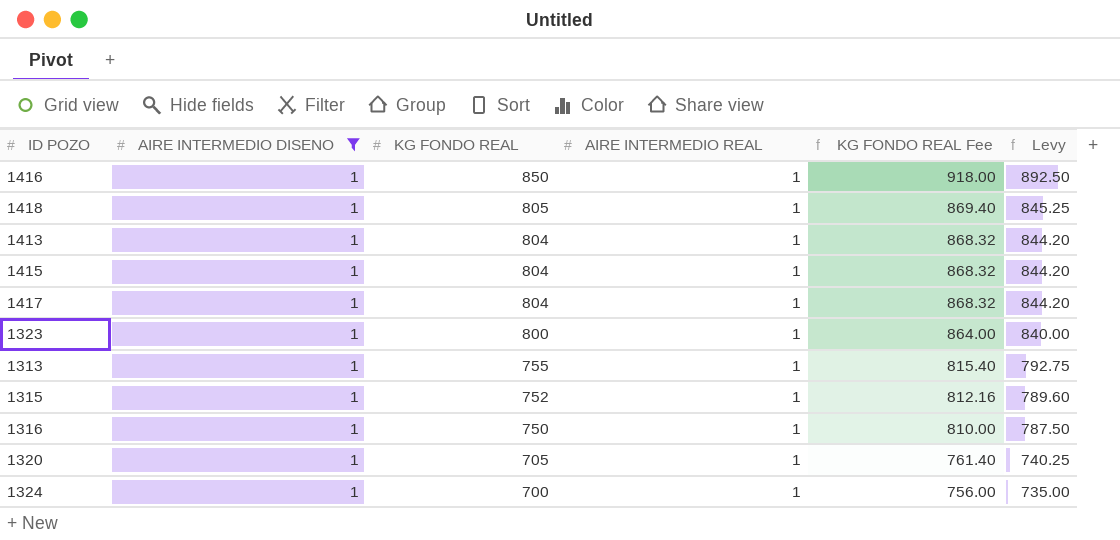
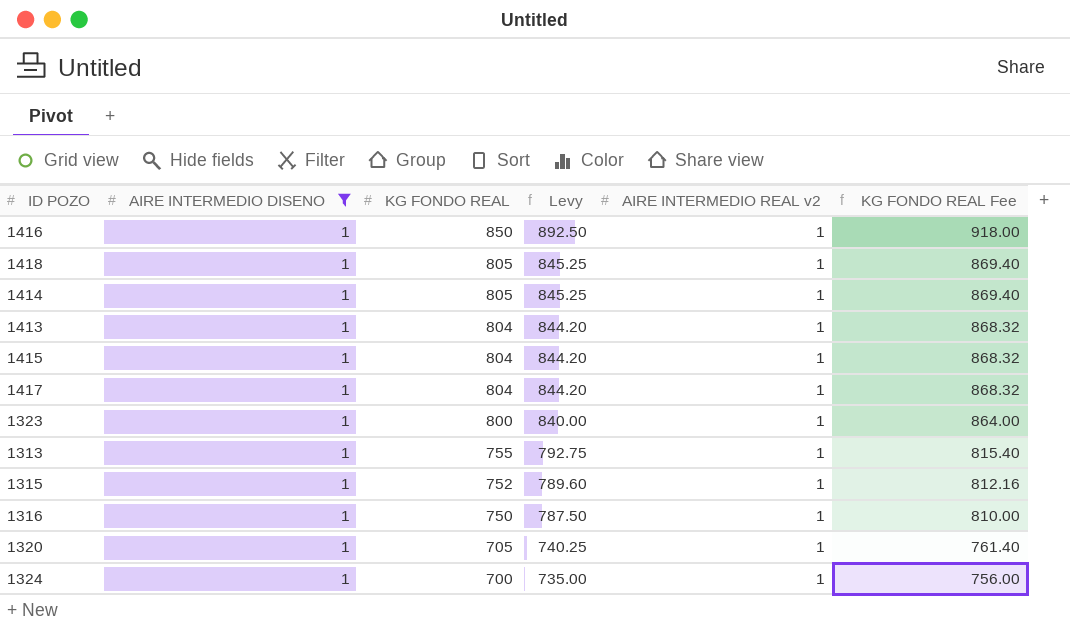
column Levy | position: 6 -> 4
column name: AIRE INTERMEDIO REAL -> AIRE INTERMEDIO REAL v2
row 1414: none -> 1 | 805 | 845.25 | 1 | 869.40

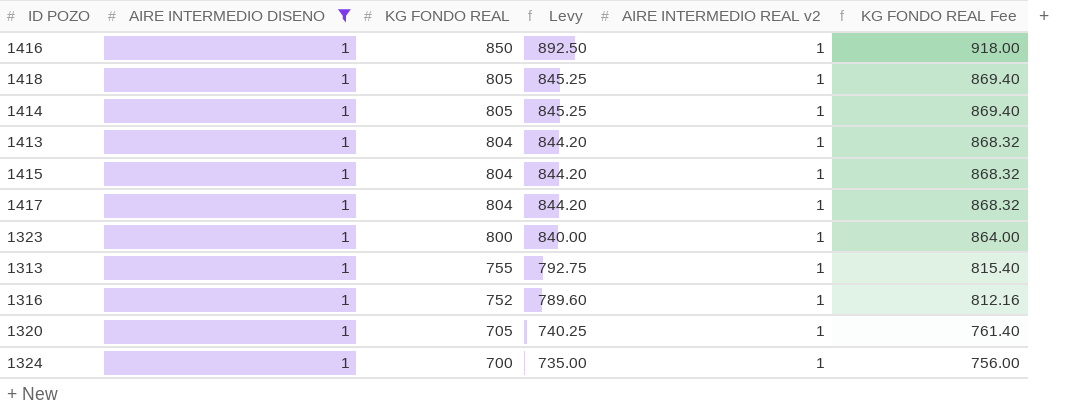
row 1315: 1 | 752 | 789.60 | 1 | 812.16 -> none
1316 | KG FONDO REAL: 750 -> 752
1316 | Levy: 787.50 -> 789.60
1316 | KG FONDO REAL Fee: 810.00 -> 812.16

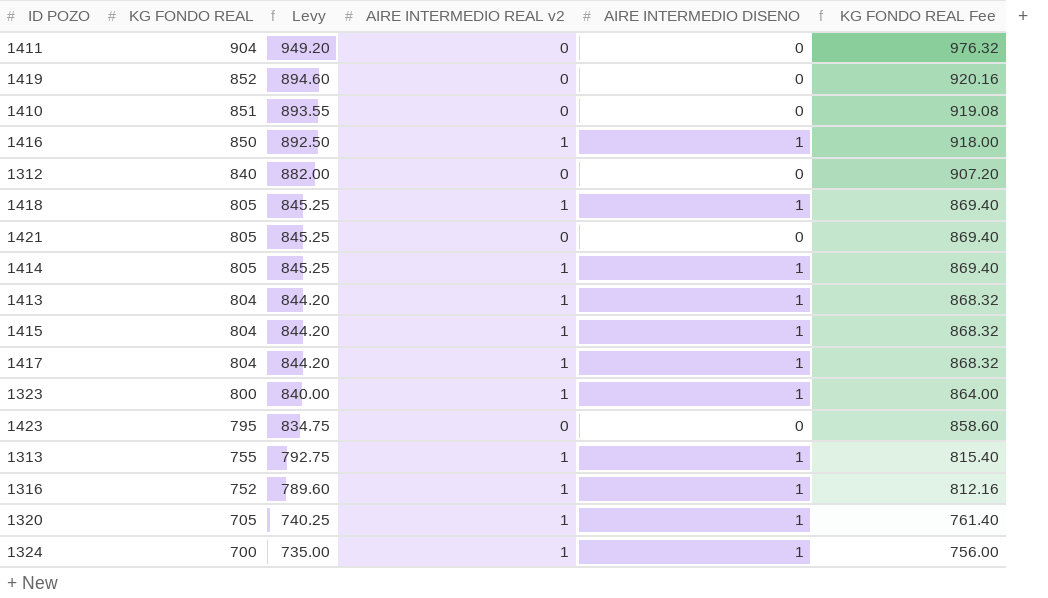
filter: AIRE INTERMEDIO DISENO = 1 -> none
column AIRE INTERMEDIO DISENO | position: 2 -> 5

